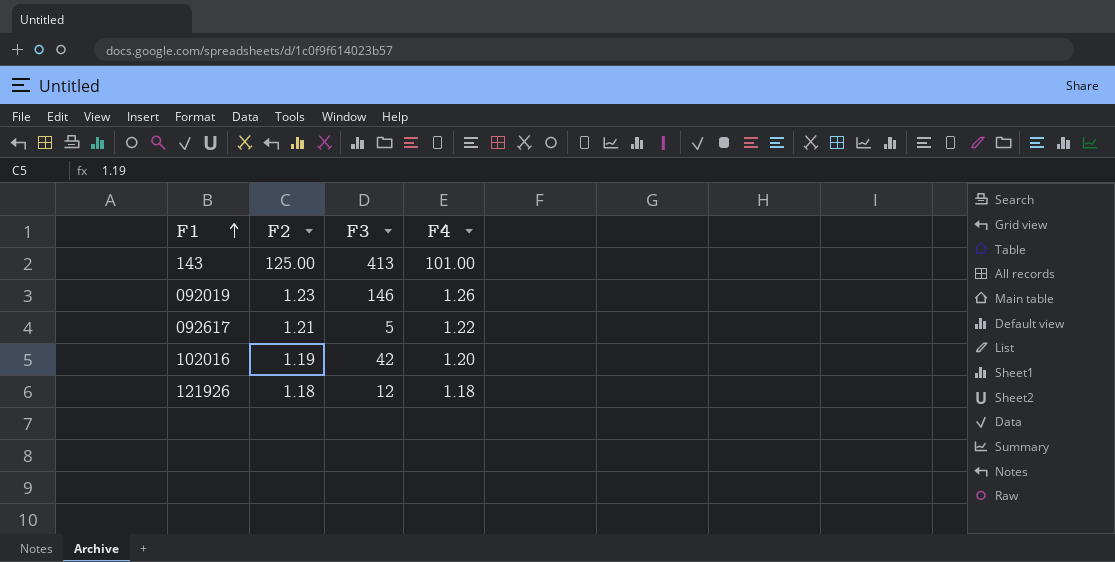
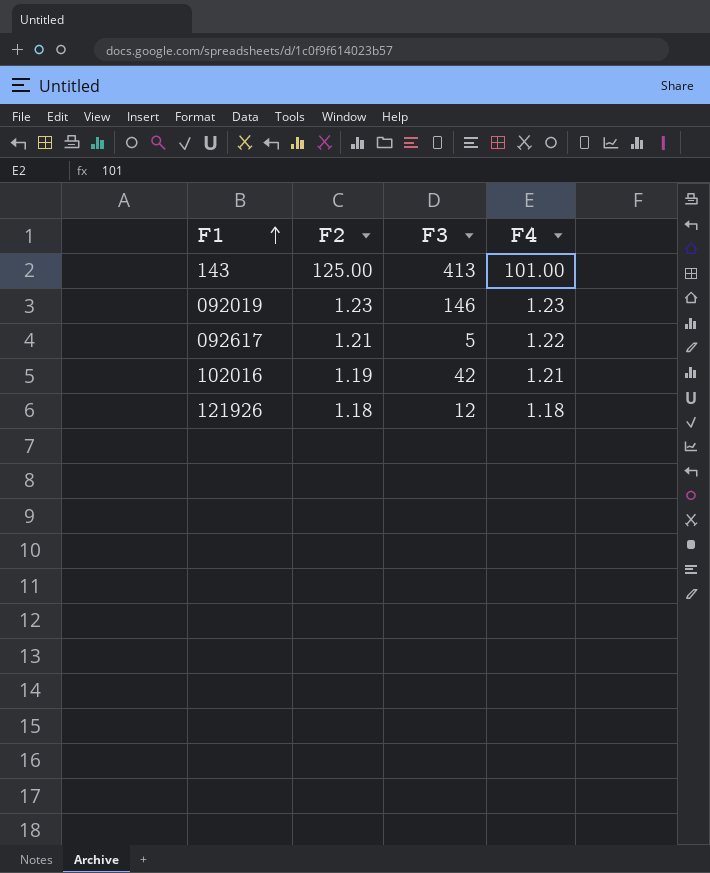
092019 | F4: 1.26 -> 1.23
102016 | F4: 1.20 -> 1.21

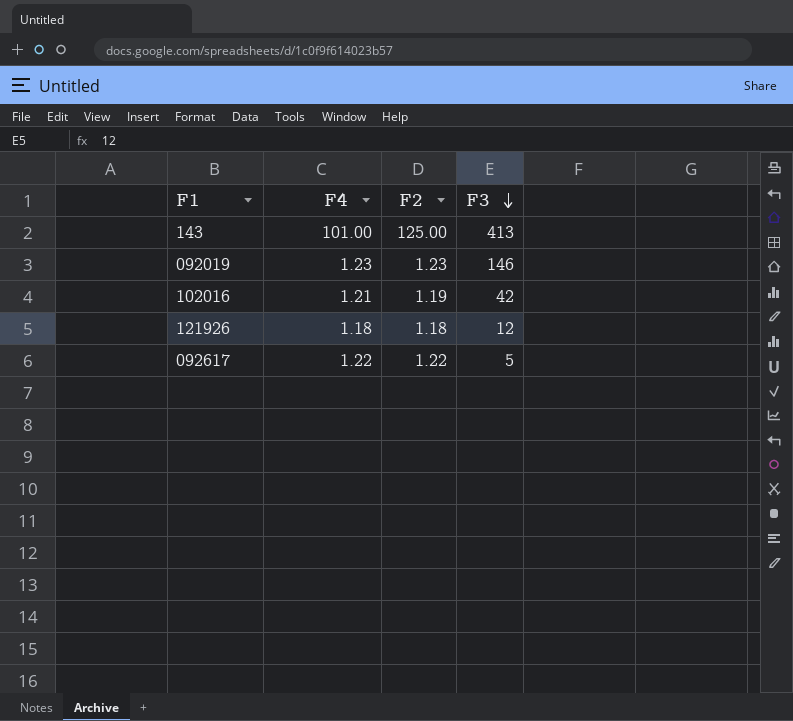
row order: F1 ascending -> F3 descending
column F4 | position: 4 -> 2
092617 | F2: 1.21 -> 1.22

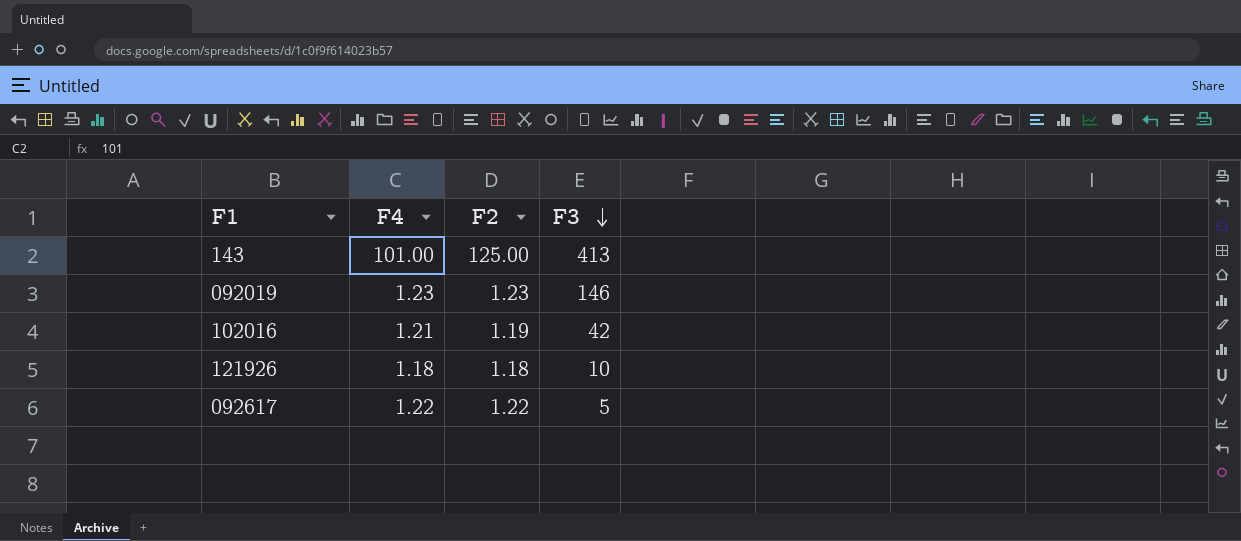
121926 | F3: 12 -> 10

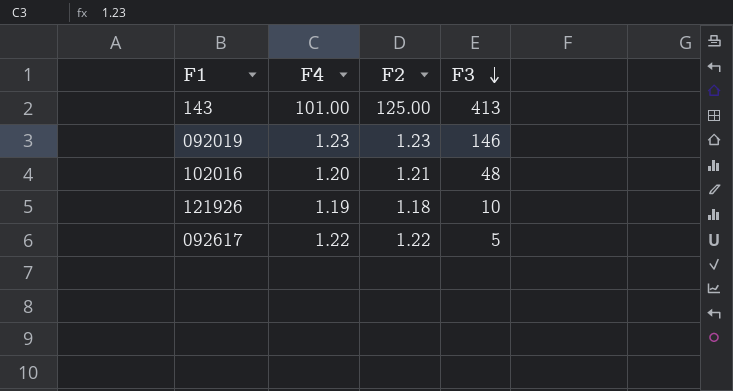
102016 | F4: 1.21 -> 1.20
102016 | F2: 1.19 -> 1.21
102016 | F3: 42 -> 48
121926 | F4: 1.18 -> 1.19

